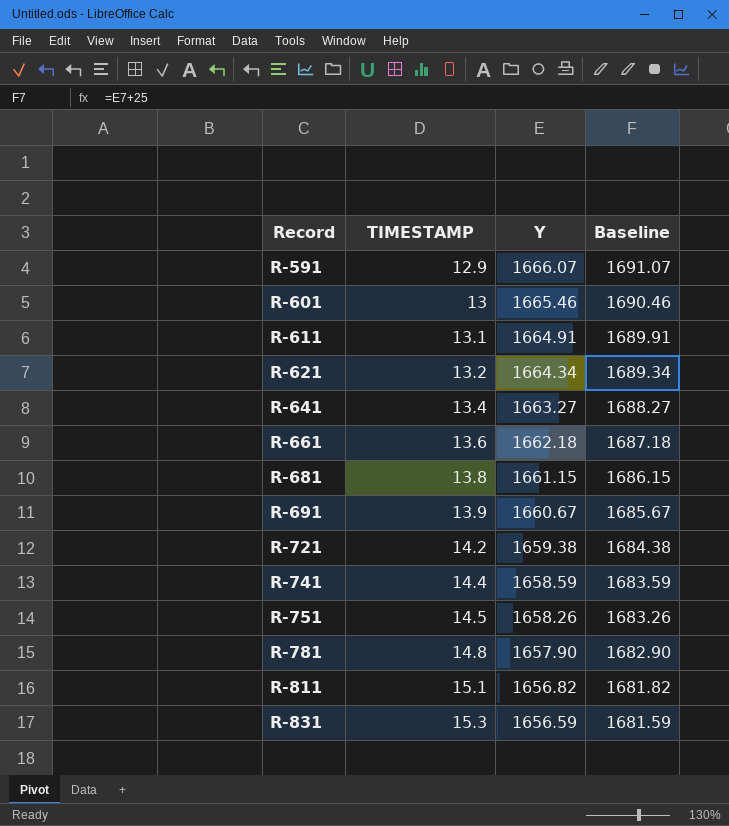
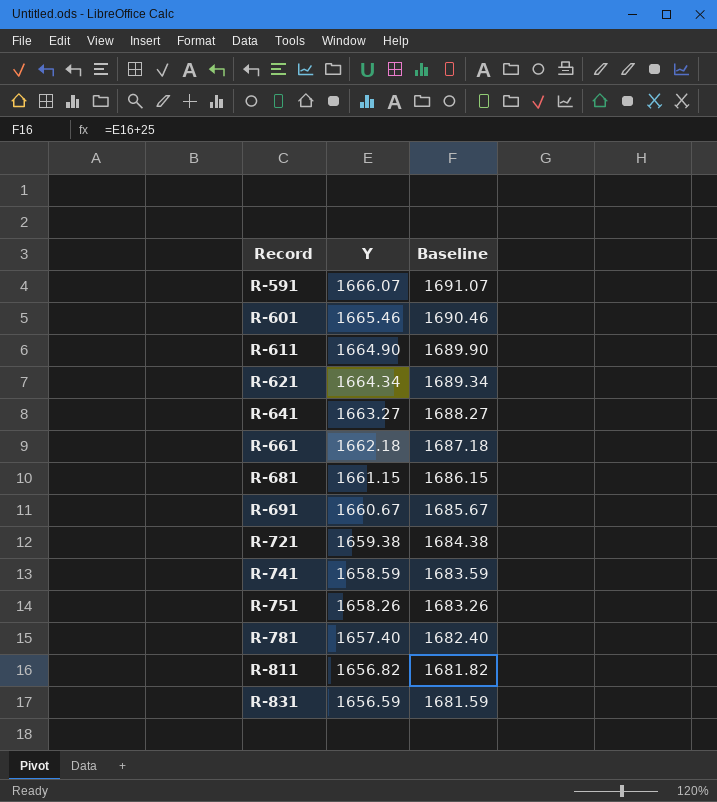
column TIMESTAMP | position: 2 -> none
R-611 | Y: 1664.91 -> 1664.90
R-611 | Baseline: 1689.91 -> 1689.90
R-781 | Y: 1657.90 -> 1657.40
R-781 | Baseline: 1682.90 -> 1682.40

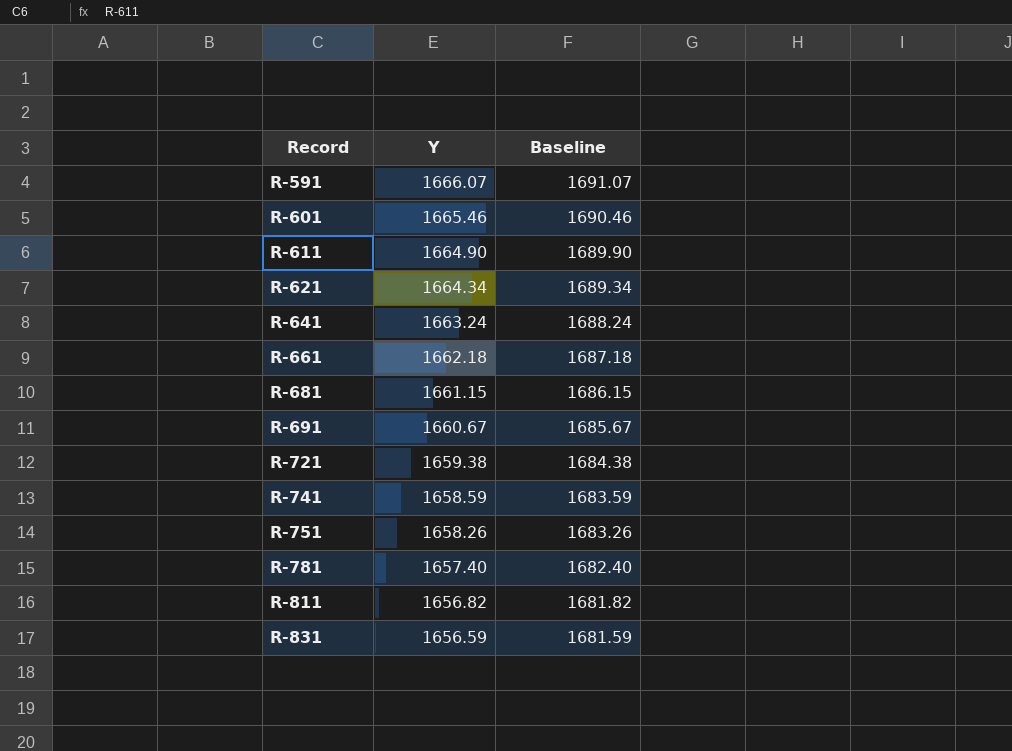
R-641 | Y: 1663.27 -> 1663.24
R-641 | Baseline: 1688.27 -> 1688.24

